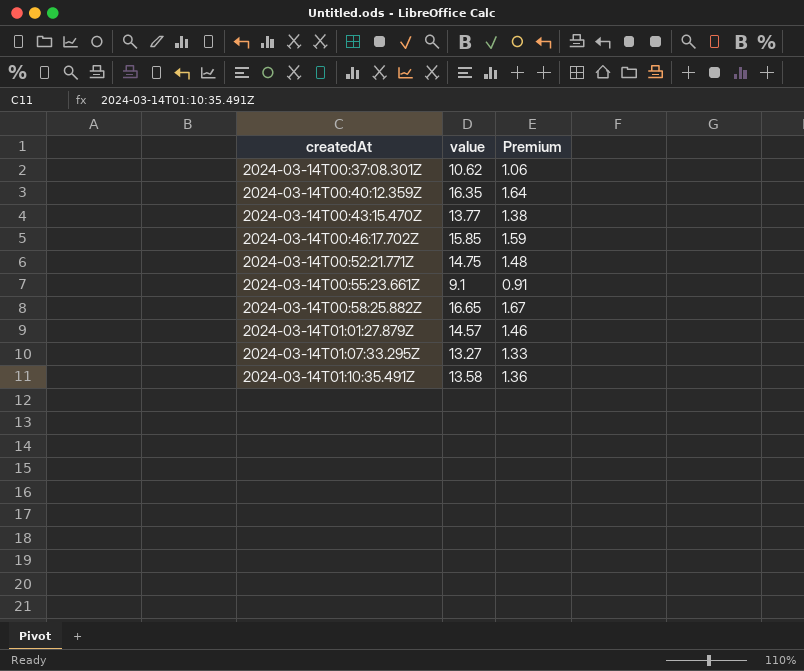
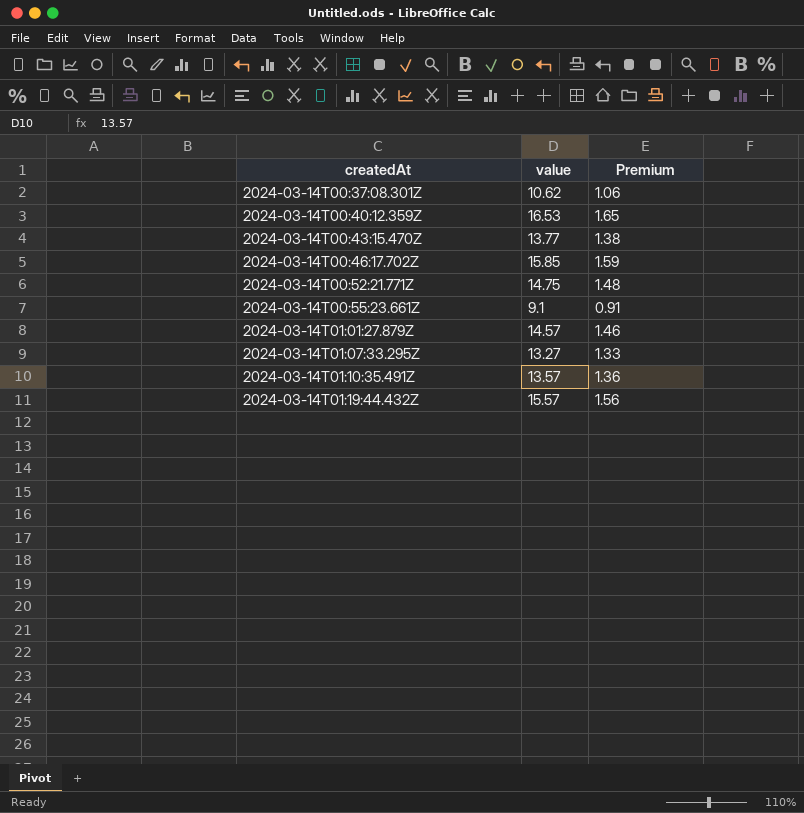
row 2024-03-14T00:58:25.882Z: 16.65 | 1.67 -> none
2024-03-14T00:40:12.359Z | value: 16.35 -> 16.53
2024-03-14T00:40:12.359Z | Premium: 1.64 -> 1.65
2024-03-14T01:10:35.491Z | value: 13.58 -> 13.57
row 2024-03-14T01:19:44.432Z: none -> 15.57 | 1.56

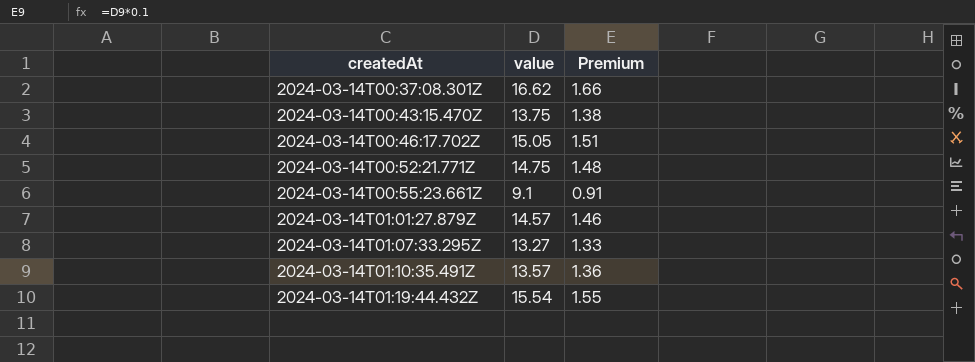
row 2024-03-14T00:40:12.359Z: 16.53 | 1.65 -> none
2024-03-14T00:37:08.301Z | value: 10.62 -> 16.62
2024-03-14T00:37:08.301Z | Premium: 1.06 -> 1.66
2024-03-14T00:43:15.470Z | value: 13.77 -> 13.75
2024-03-14T00:46:17.702Z | value: 15.85 -> 15.05
2024-03-14T00:46:17.702Z | Premium: 1.59 -> 1.51
2024-03-14T01:19:44.432Z | value: 15.57 -> 15.54
2024-03-14T01:19:44.432Z | Premium: 1.56 -> 1.55

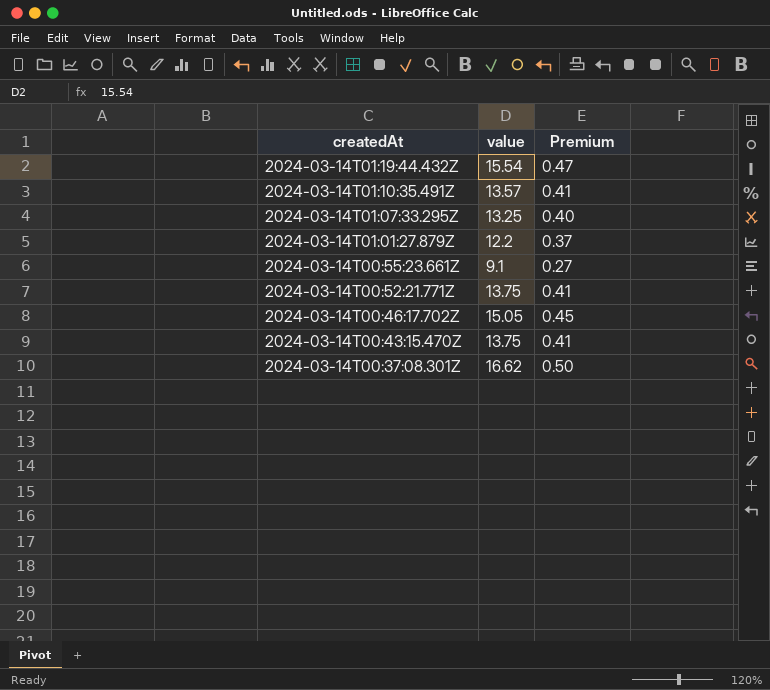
row order: createdAt ascending -> createdAt descending
column Premium | formula: [value] * 0.1 -> [value] * 0.03
2024-03-14T01:07:33.295Z | value: 13.27 -> 13.25
2024-03-14T01:01:27.879Z | value: 14.57 -> 12.2
2024-03-14T00:52:21.771Z | value: 14.75 -> 13.75

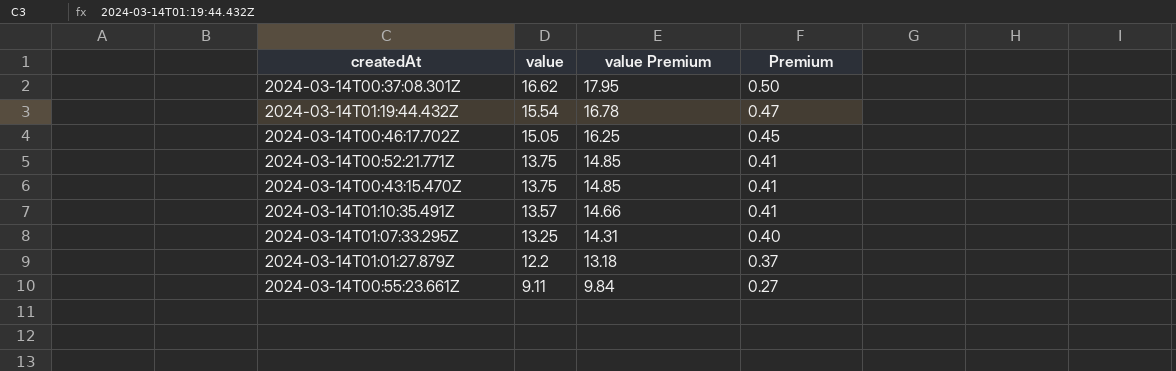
row order: createdAt descending -> value descending
column value Premium | formula: none -> [value] * 1.08
2024-03-14T00:55:23.661Z | value: 9.1 -> 9.11

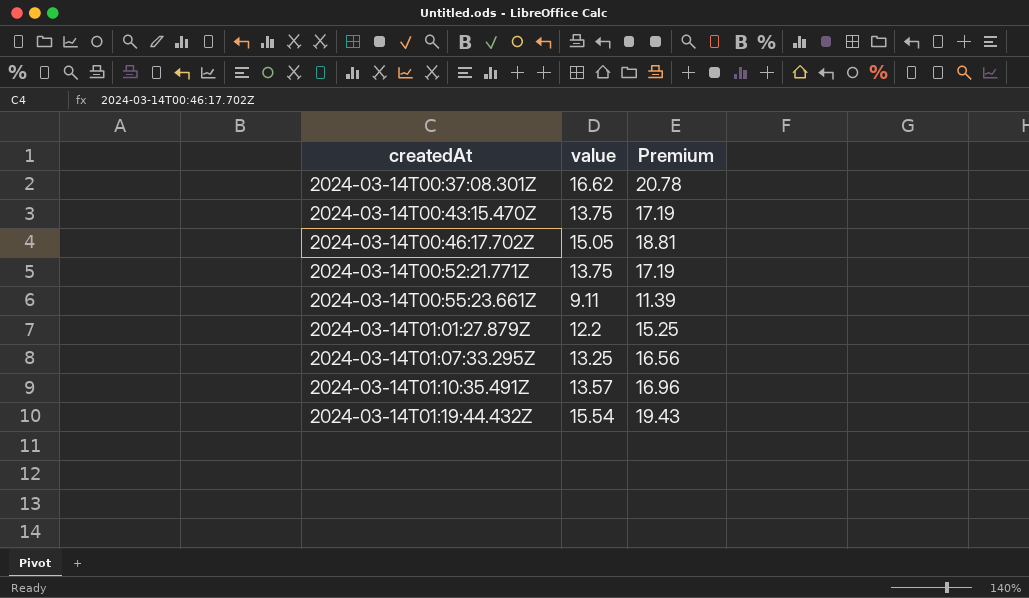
row order: value descending -> createdAt ascending
column value Premium | formula: [value] * 1.08 -> none
column Premium | formula: [value] * 0.03 -> [value] * 1.25

